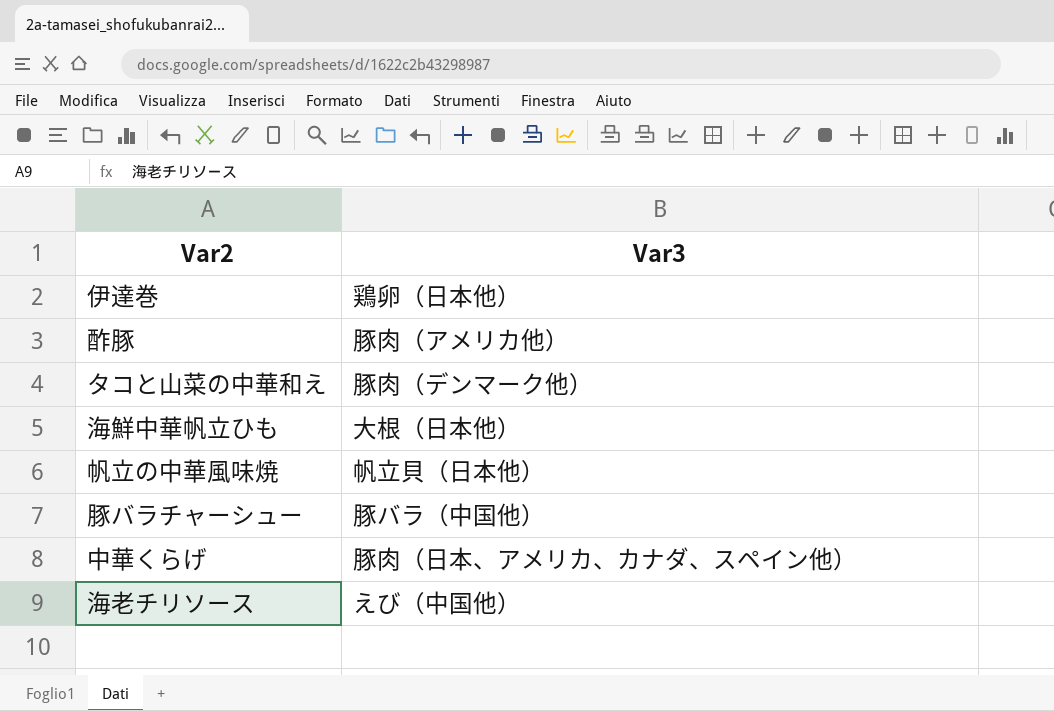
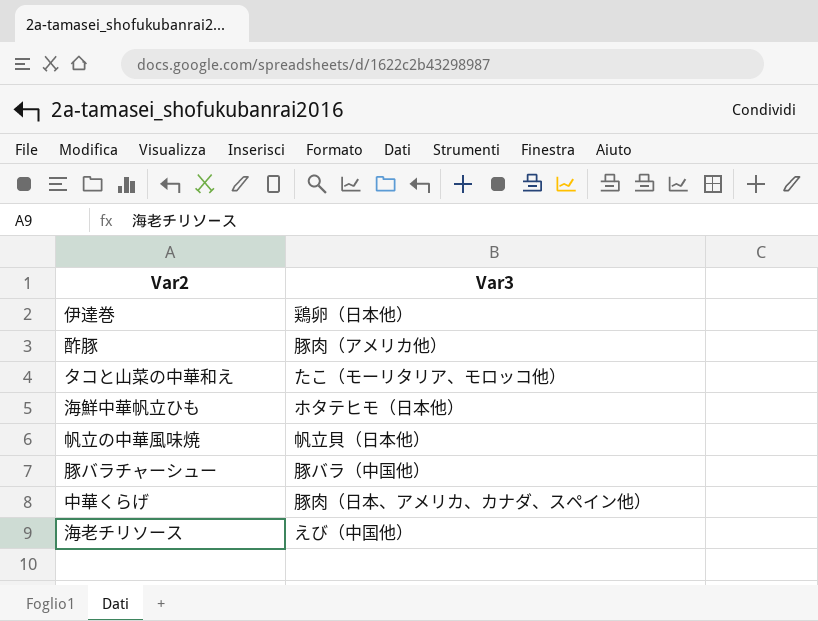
タコと山菜の中華和え | Var3: 豚肉（デンマーク他） -> たこ（モーリタリア、モロッコ他）
海鮮中華帆立ひも | Var3: 大根（日本他） -> ホタテヒモ（日本他）

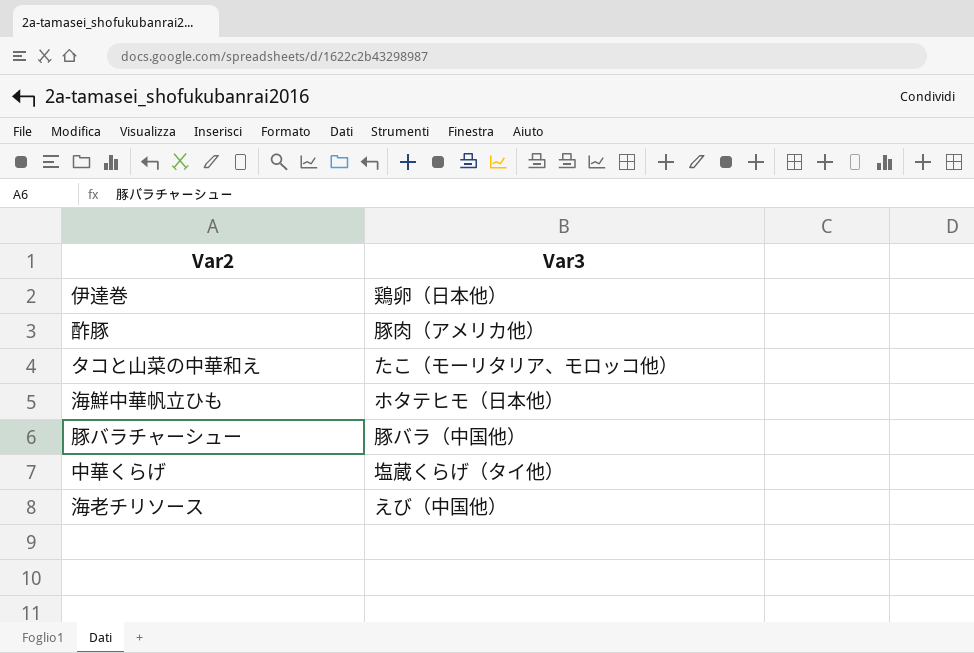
row 帆立の中華風味焼: 帆立貝（日本他） -> none
中華くらげ | Var3: 豚肉（日本、アメリカ、カナダ、スペイン他） -> 塩蔵くらげ（タイ他）

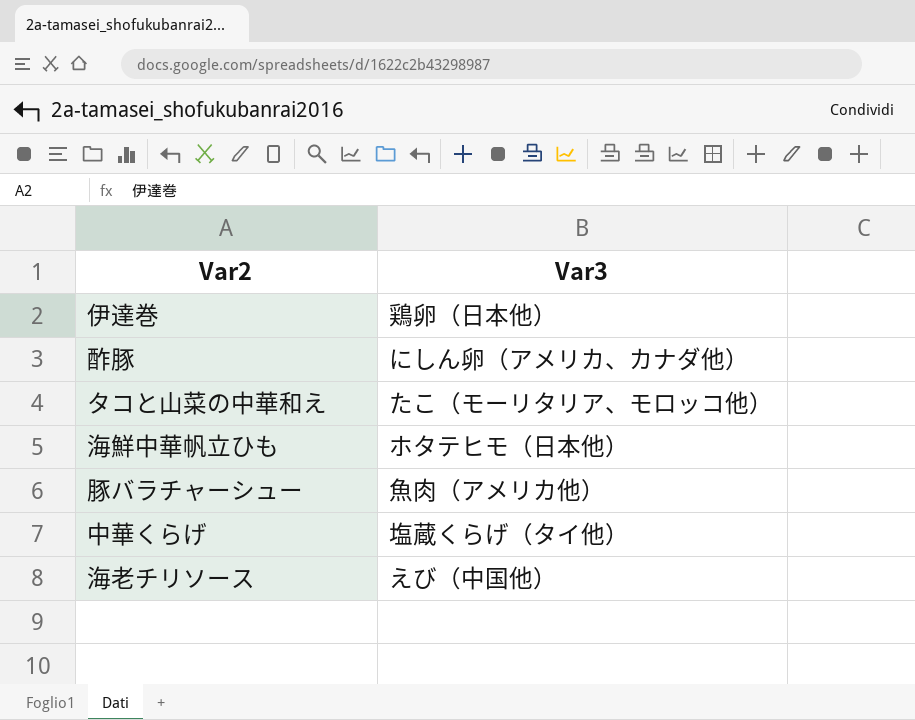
酢豚 | Var3: 豚肉（アメリカ他） -> にしん卵（アメリカ、カナダ他）
豚バラチャーシュー | Var3: 豚バラ（中国他） -> 魚肉（アメリカ他）

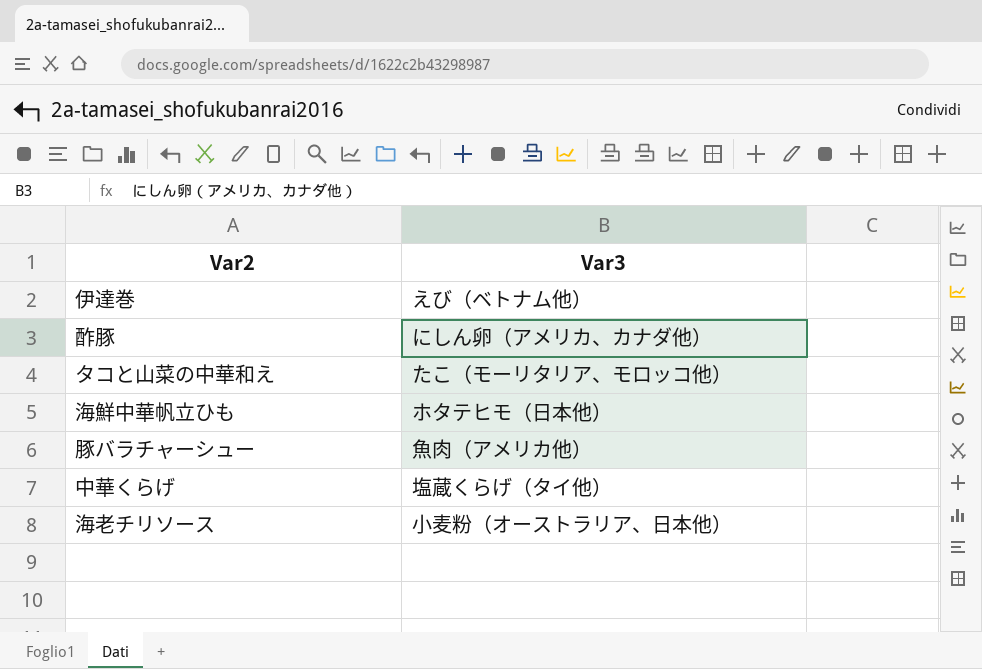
伊達巻 | Var3: 鶏卵（日本他） -> えび（ベトナム他）
海老チリソース | Var3: えび（中国他） -> 小麦粉（オーストラリア、日本他）

